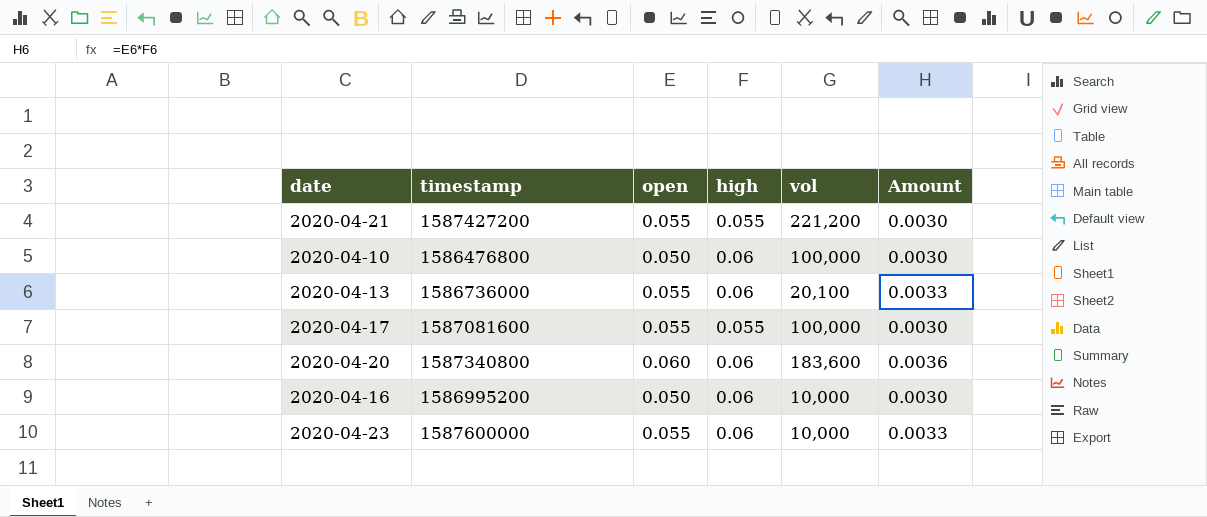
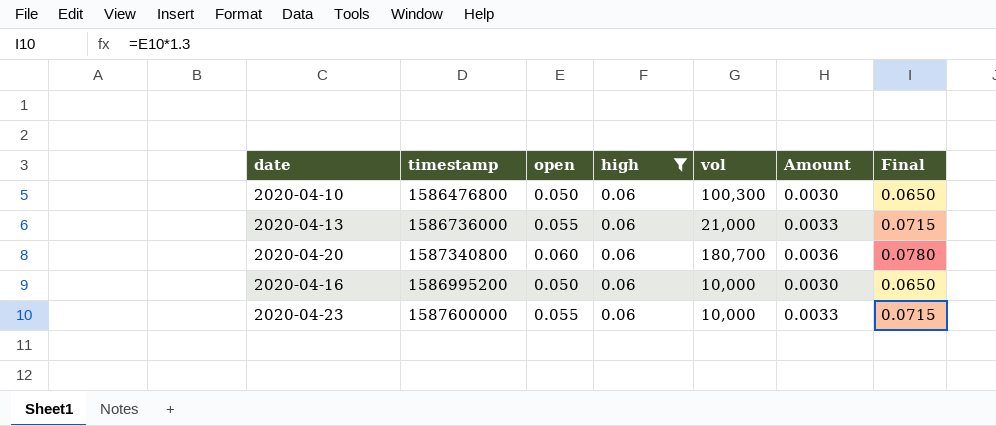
filter: none -> high = 0.06
column Final | formula: none -> [open] * 1.3
2020-04-10 | vol: 100,000 -> 100,300
2020-04-13 | vol: 20,100 -> 21,000
2020-04-20 | vol: 183,600 -> 180,700

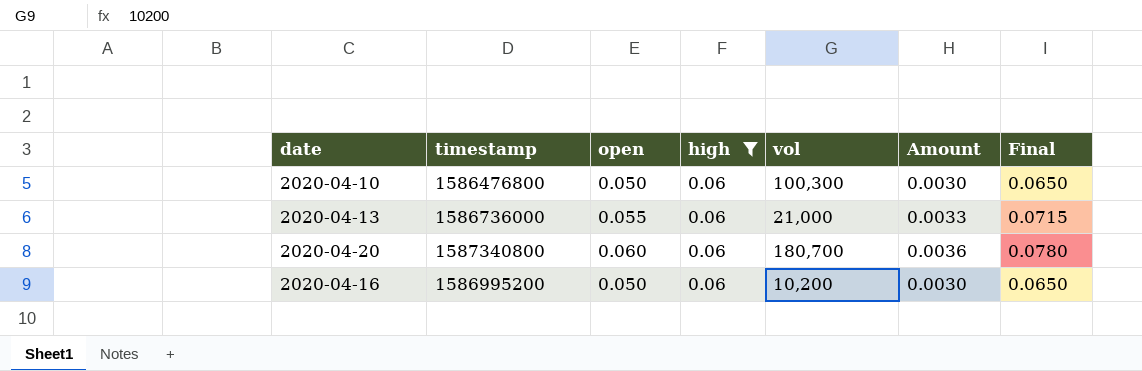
row 2020-04-23: 1587600000 | 0.055 | 0.06 | 10,000 | 0.0033 | 0.0715 -> none
2020-04-16 | vol: 10,000 -> 10,200

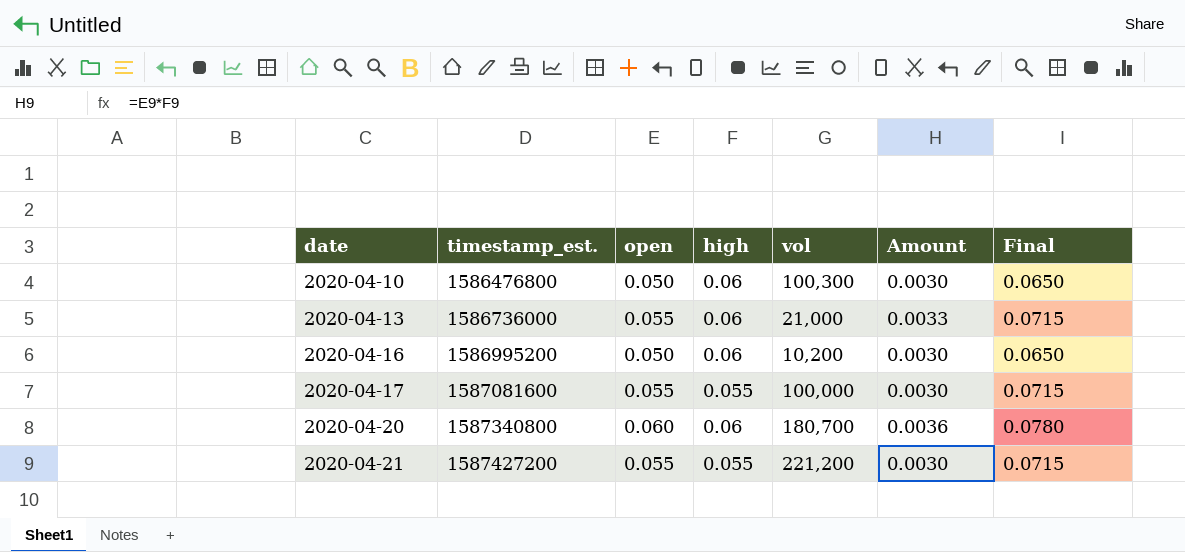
filter: high = 0.06 -> none
row order: none -> date ascending
column name: timestamp -> timestamp_est.

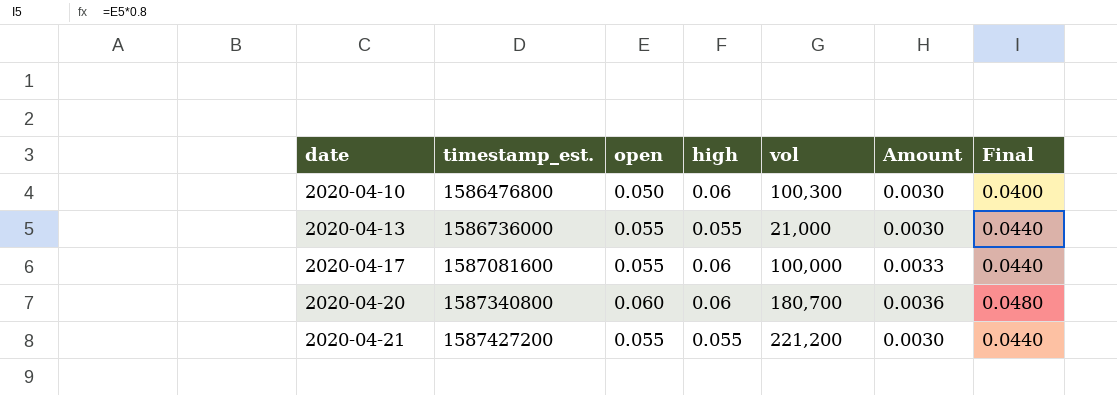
column Final | formula: [open] * 1.3 -> [open] * 0.8
row 2020-04-16: 1586995200 | 0.050 | 0.06 | 10,200 | 0.0030 | 0.0650 -> none
2020-04-13 | high: 0.06 -> 0.055
2020-04-13 | Amount: 0.0033 -> 0.0030
2020-04-17 | high: 0.055 -> 0.06
2020-04-17 | Amount: 0.0030 -> 0.0033

